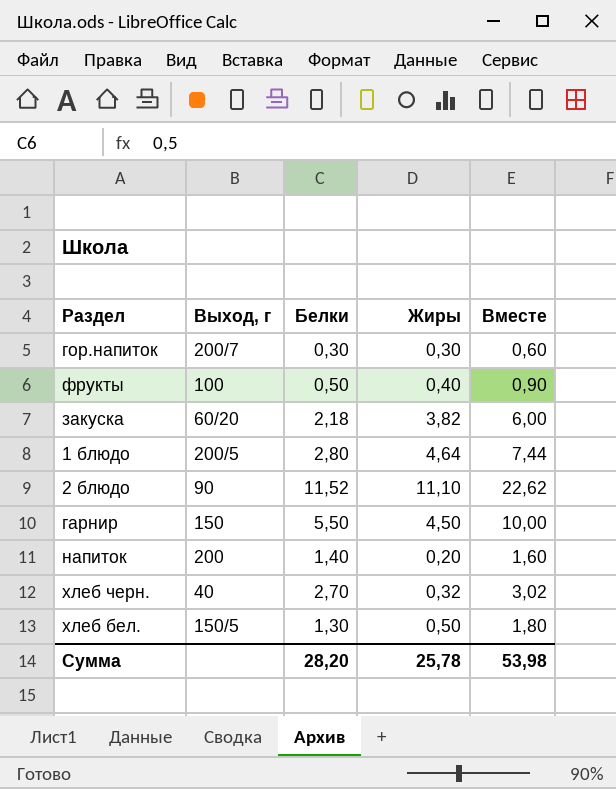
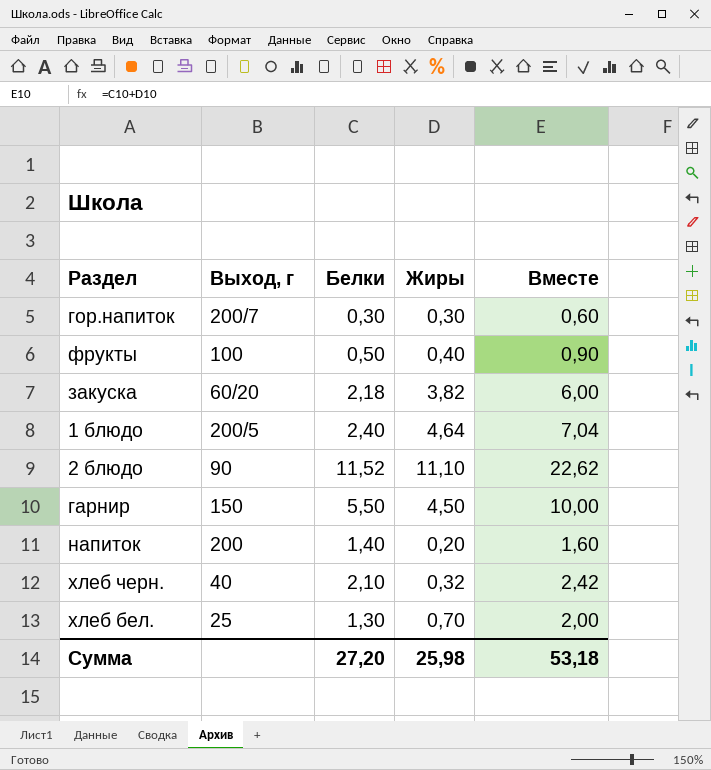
1 блюдо | Белки: 2,80 -> 2,40
1 блюдо | Вместе: 7,44 -> 7,04
хлеб черн. | Белки: 2,70 -> 2,10
хлеб черн. | Вместе: 3,02 -> 2,42
хлеб бел. | Выход, г: 150/5 -> 25
хлеб бел. | Жиры: 0,50 -> 0,70
хлеб бел. | Вместе: 1,80 -> 2,00
Сумма | Белки: 28,20 -> 27,20
Сумма | Жиры: 25,78 -> 25,98
Сумма | Вместе: 53,98 -> 53,18

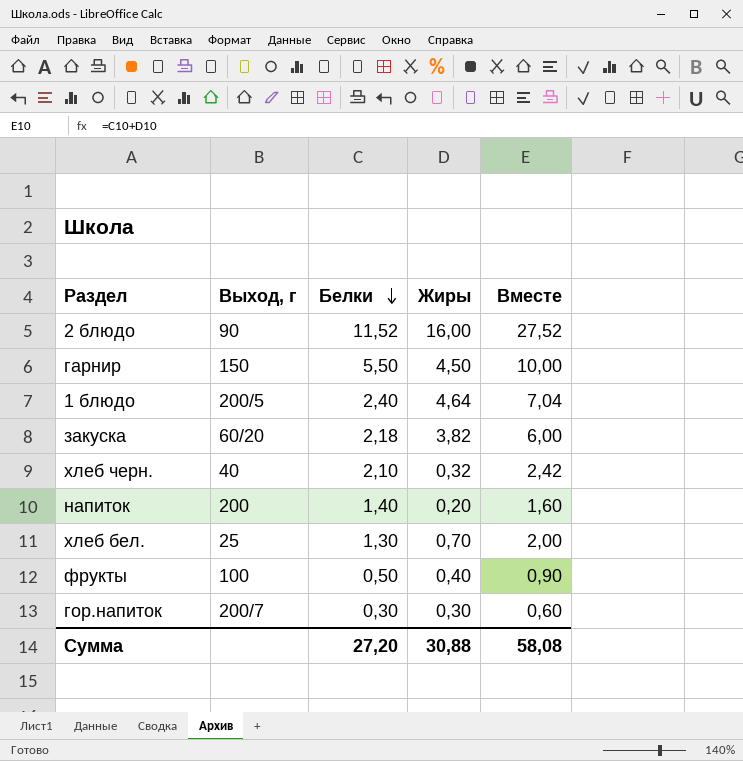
row order: none -> Белки descending
2 блюдо | Жиры: 11,10 -> 16,00
2 блюдо | Вместе: 22,62 -> 27,52
Сумма | Жиры: 25,98 -> 30,88
Сумма | Вместе: 53,18 -> 58,08

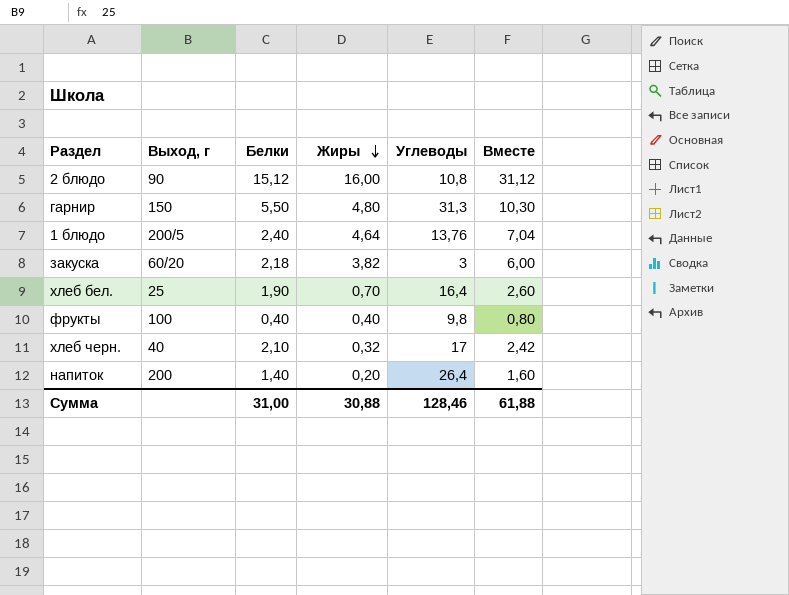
row order: Белки descending -> Жиры descending
column Углеводы | position: none -> 5
row гор.напиток: 200/7 | 0,30 | 0,30 | 0,60 -> none
2 блюдо | Белки: 11,52 -> 15,12
2 блюдо | Вместе: 27,52 -> 31,12
гарнир | Жиры: 4,50 -> 4,80
гарнир | Вместе: 10,00 -> 10,30
хлеб бел. | Белки: 1,30 -> 1,90
хлеб бел. | Вместе: 2,00 -> 2,60
фрукты | Белки: 0,50 -> 0,40
фрукты | Вместе: 0,90 -> 0,80
Сумма | Белки: 27,20 -> 31,00
Сумма | Вместе: 58,08 -> 61,88

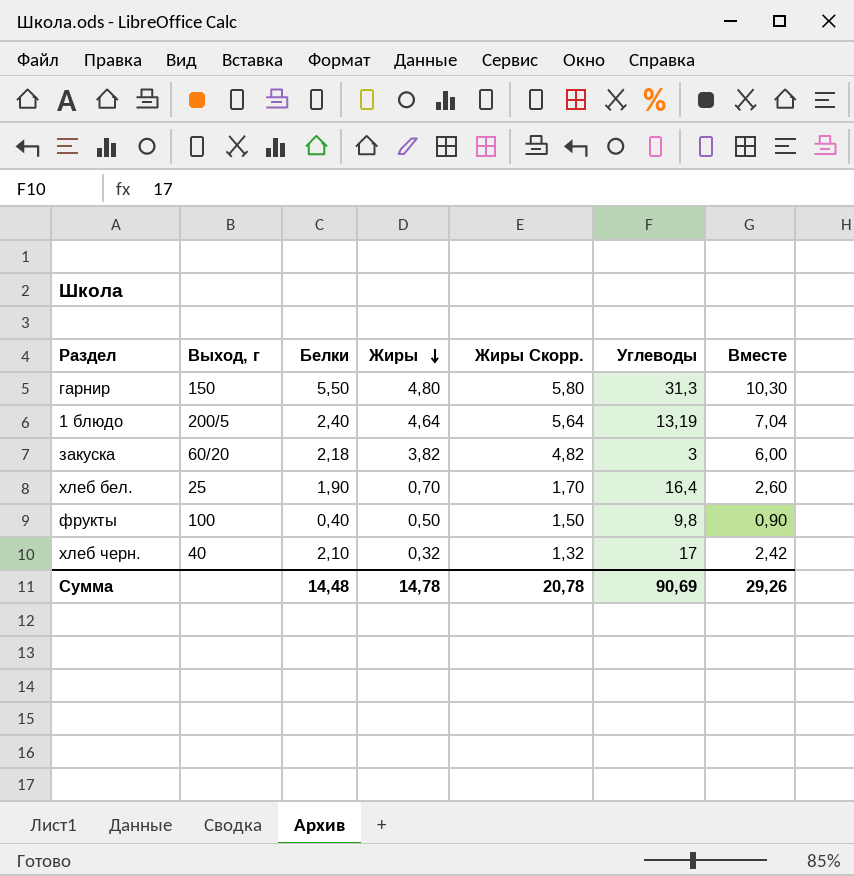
column Жиры Скорр. | formula: none -> [Жиры] + 1
row 2 блюдо: 90 | 15,12 | 16,00 | 10,8 | 31,12 -> none
row напиток: 200 | 1,40 | 0,20 | 26,4 | 1,60 -> none
1 блюдо | Углеводы: 13,76 -> 13,19
фрукты | Жиры: 0,40 -> 0,50
фрукты | Вместе: 0,80 -> 0,90
Сумма | Белки: 31,00 -> 14,48
Сумма | Жиры: 30,88 -> 14,78
Сумма | Углеводы: 128,46 -> 90,69
Сумма | Вместе: 61,88 -> 29,26

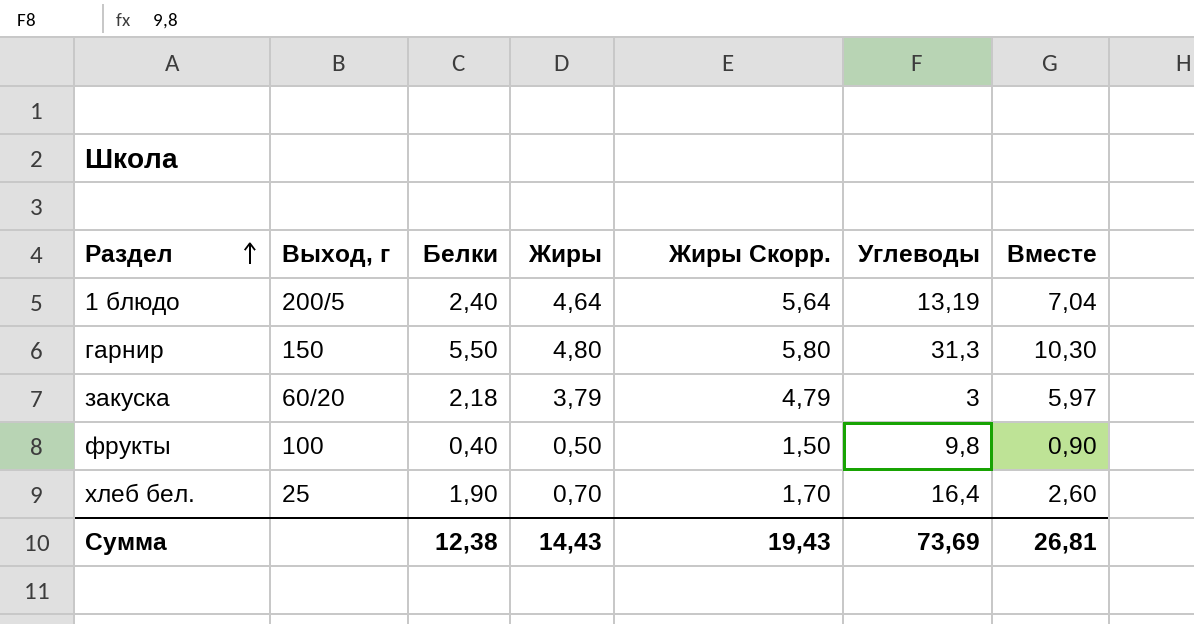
row order: Жиры descending -> Раздел ascending
row хлеб черн.: 40 | 2,10 | 0,32 | 1,32 | 17 | 2,42 -> none
закуска | Жиры: 3,82 -> 3,79
закуска | Жиры Скорр.: 4,82 -> 4,79
закуска | Вместе: 6,00 -> 5,97
Сумма | Белки: 14,48 -> 12,38
Сумма | Жиры: 14,78 -> 14,43
Сумма | Жиры Скорр.: 20,78 -> 19,43
Сумма | Углеводы: 90,69 -> 73,69
Сумма | Вместе: 29,26 -> 26,81

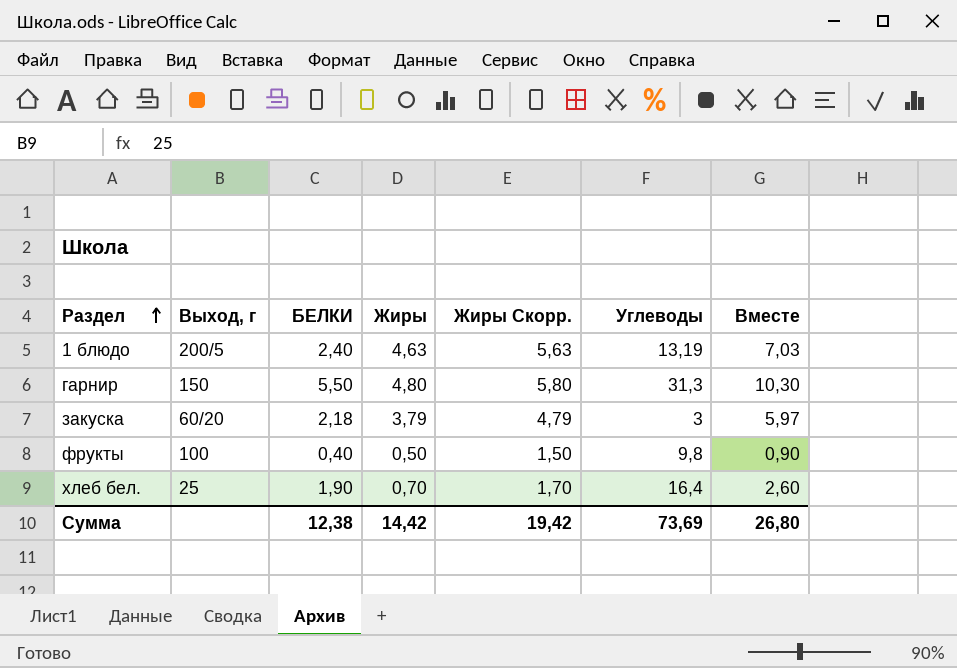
column name: Белки -> БЕЛКИ
1 блюдо | Жиры: 4,64 -> 4,63
1 блюдо | Жиры Скорр.: 5,64 -> 5,63
1 блюдо | Вместе: 7,04 -> 7,03
Сумма | Жиры: 14,43 -> 14,42
Сумма | Жиры Скорр.: 19,43 -> 19,42
Сумма | Вместе: 26,81 -> 26,80

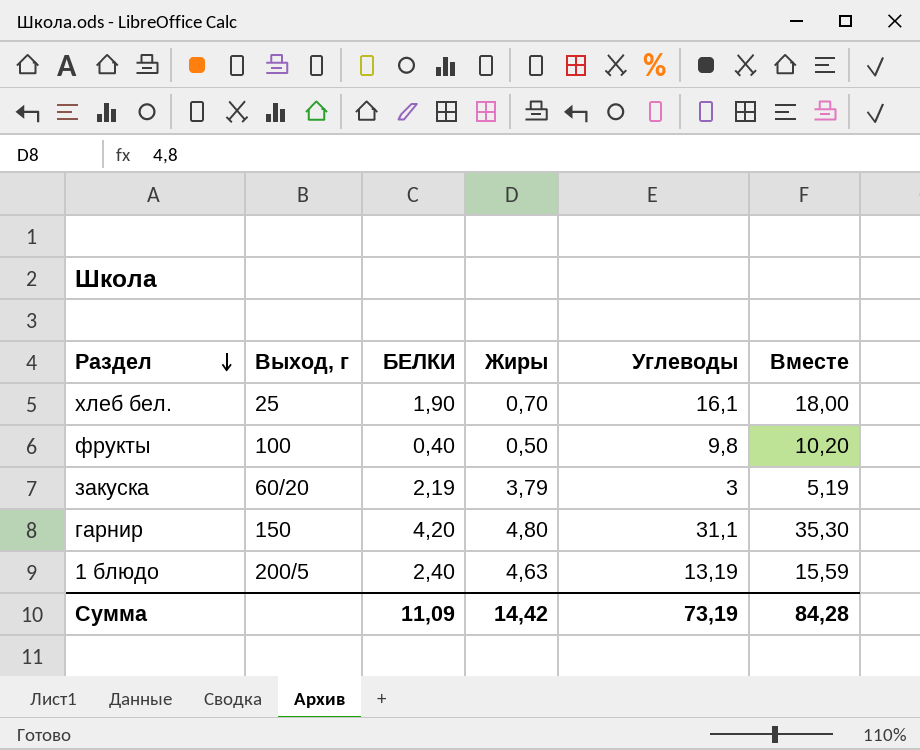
row order: Раздел ascending -> Раздел descending
column Жиры Скорр. | formula: [Жиры] + 1 -> none
column Вместе | formula: [БЕЛКИ] + [Жиры] -> [БЕЛКИ] + [Углеводы]
хлеб бел. | Углеводы: 16,4 -> 16,1
закуска | БЕЛКИ: 2,18 -> 2,19
гарнир | БЕЛКИ: 5,50 -> 4,20
гарнир | Углеводы: 31,3 -> 31,1
Сумма | БЕЛКИ: 12,38 -> 11,09
Сумма | Углеводы: 73,69 -> 73,19
Сумма | Вместе: 26,80 -> 84,28

